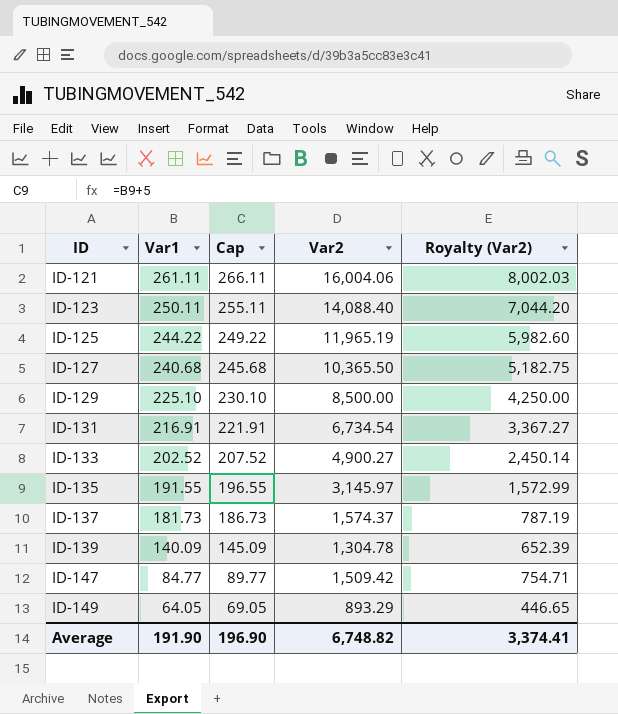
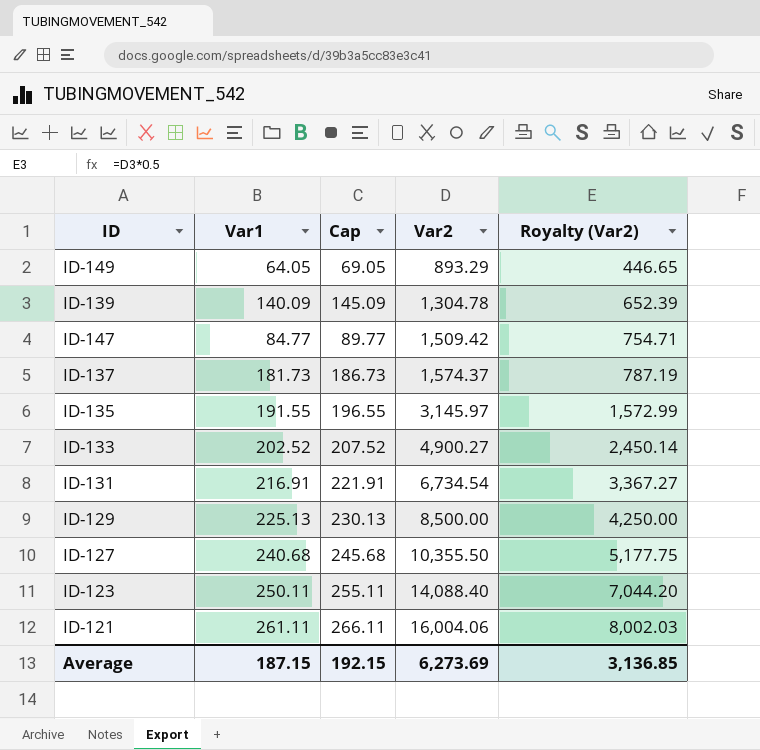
row order: ID ascending -> Var2 ascending
row ID-125: 244.22 | 249.22 | 11,965.19 | 5,982.60 -> none
ID-129 | Var1: 225.10 -> 225.13
ID-129 | Cap: 230.10 -> 230.13
ID-127 | Var2: 10,365.50 -> 10,355.50
ID-127 | Royalty (Var2): 5,182.75 -> 5,177.75
Average | Var1: 191.90 -> 187.15
Average | Cap: 196.90 -> 192.15
Average | Var2: 6,748.82 -> 6,273.69
Average | Royalty (Var2): 3,374.41 -> 3,136.85

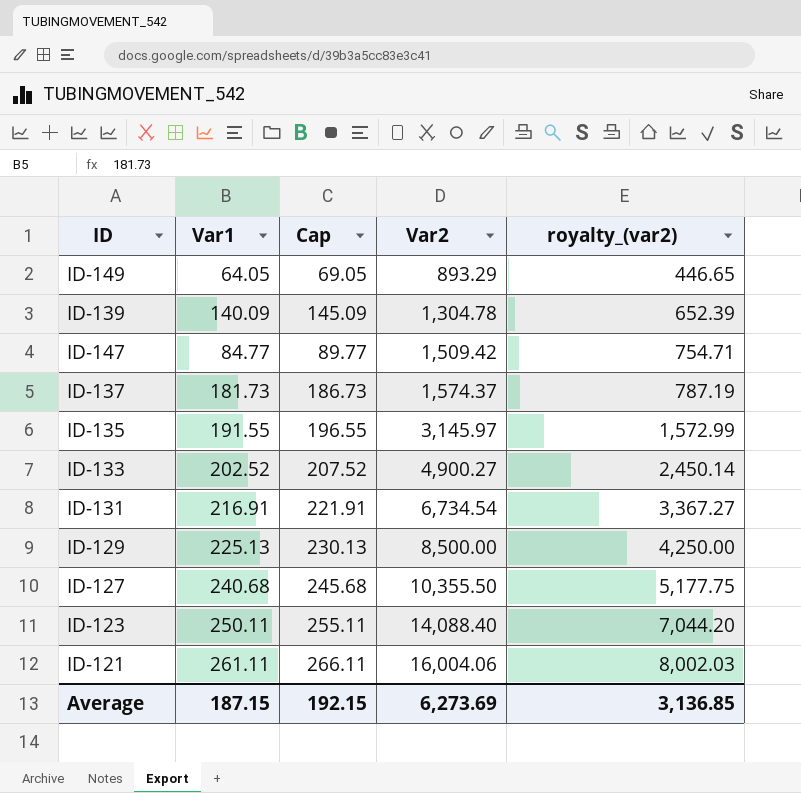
column name: Royalty (Var2) -> royalty_(var2)

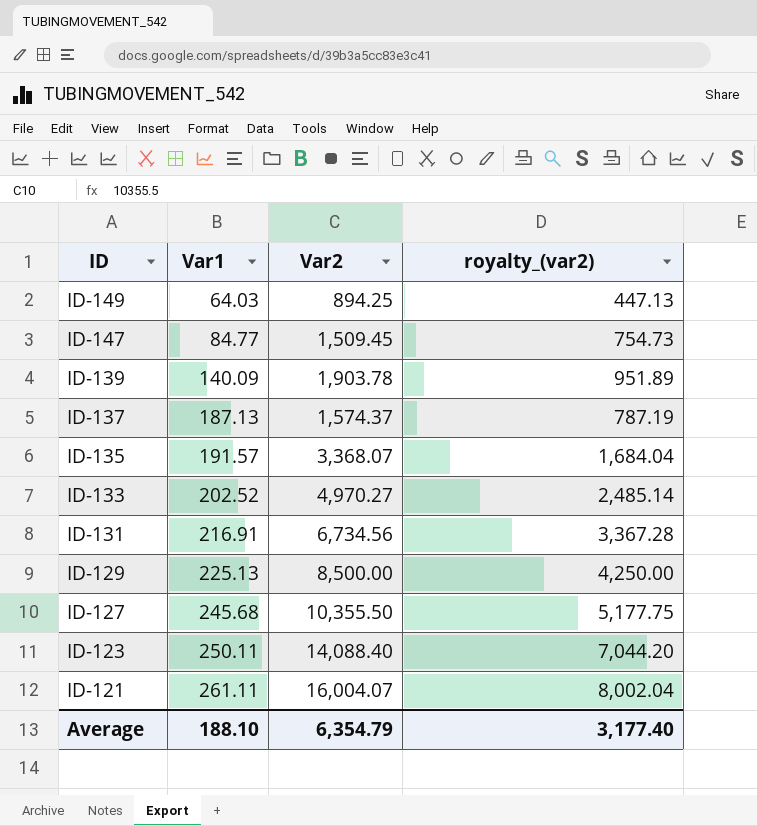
row order: Var2 ascending -> ID descending
column Cap | formula: [Var1] + 5 -> none
ID-149 | Var1: 64.05 -> 64.03
ID-149 | Var2: 893.29 -> 894.25
ID-149 | royalty_(var2): 446.65 -> 447.13
ID-147 | Var2: 1,509.42 -> 1,509.45
ID-147 | royalty_(var2): 754.71 -> 754.73
ID-139 | Var2: 1,304.78 -> 1,903.78
ID-139 | royalty_(var2): 652.39 -> 951.89
ID-137 | Var1: 181.73 -> 187.13
ID-135 | Var1: 191.55 -> 191.57
ID-135 | Var2: 3,145.97 -> 3,368.07
ID-135 | royalty_(var2): 1,572.99 -> 1,684.04
ID-133 | Var2: 4,900.27 -> 4,970.27
ID-133 | royalty_(var2): 2,450.14 -> 2,485.14
ID-131 | Var2: 6,734.54 -> 6,734.56
ID-131 | royalty_(var2): 3,367.27 -> 3,367.28
ID-127 | Var1: 240.68 -> 245.68
ID-121 | Var2: 16,004.06 -> 16,004.07
ID-121 | royalty_(var2): 8,002.03 -> 8,002.04
Average | Var1: 187.15 -> 188.10
Average | Var2: 6,273.69 -> 6,354.79
Average | royalty_(var2): 3,136.85 -> 3,177.40

